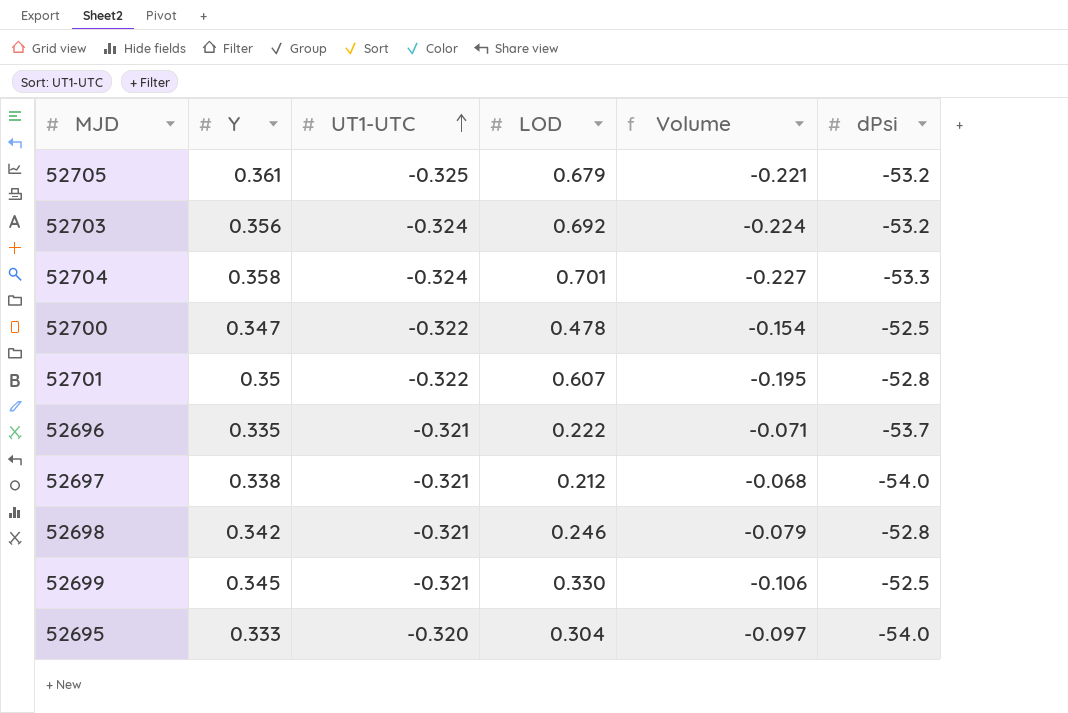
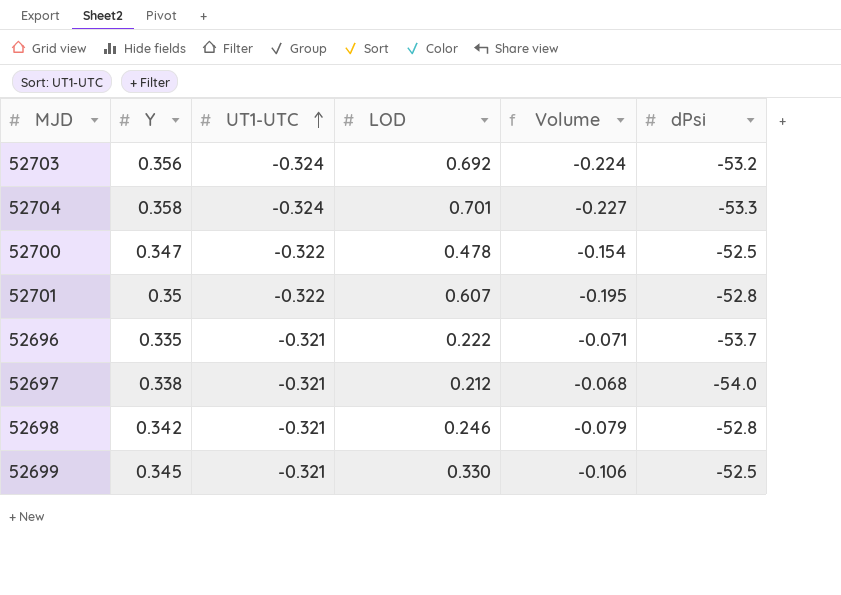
row 52705: 0.361 | -0.325 | 0.679 | -0.221 | -53.2 -> none
row 52695: 0.333 | -0.320 | 0.304 | -0.097 | -54.0 -> none

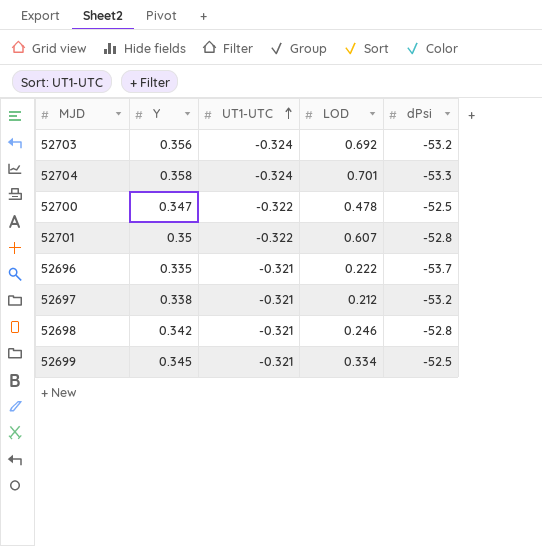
column Volume | formula: [UT1-UTC] * [LOD] -> none
52697 | dPsi: -54.0 -> -53.2
52699 | LOD: 0.330 -> 0.334

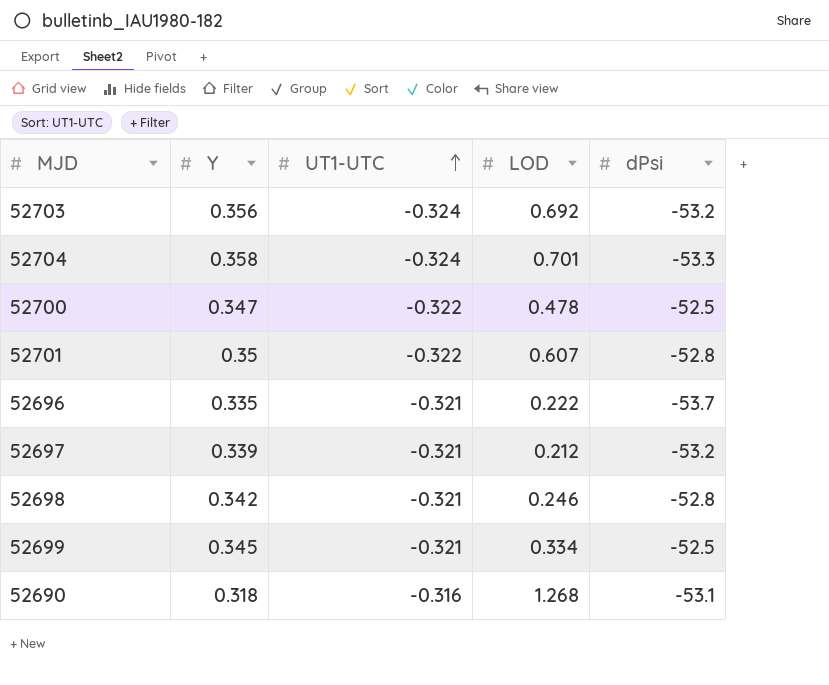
52697 | Y: 0.338 -> 0.339
row 52690: none -> 0.318 | -0.316 | 1.268 | -53.1

